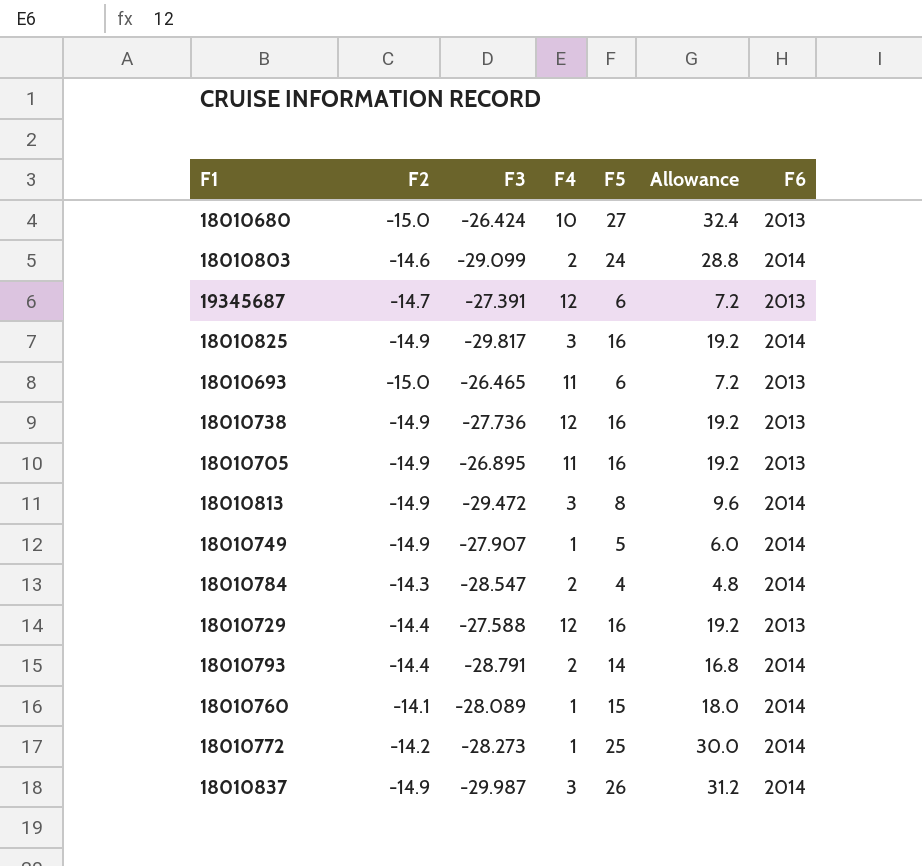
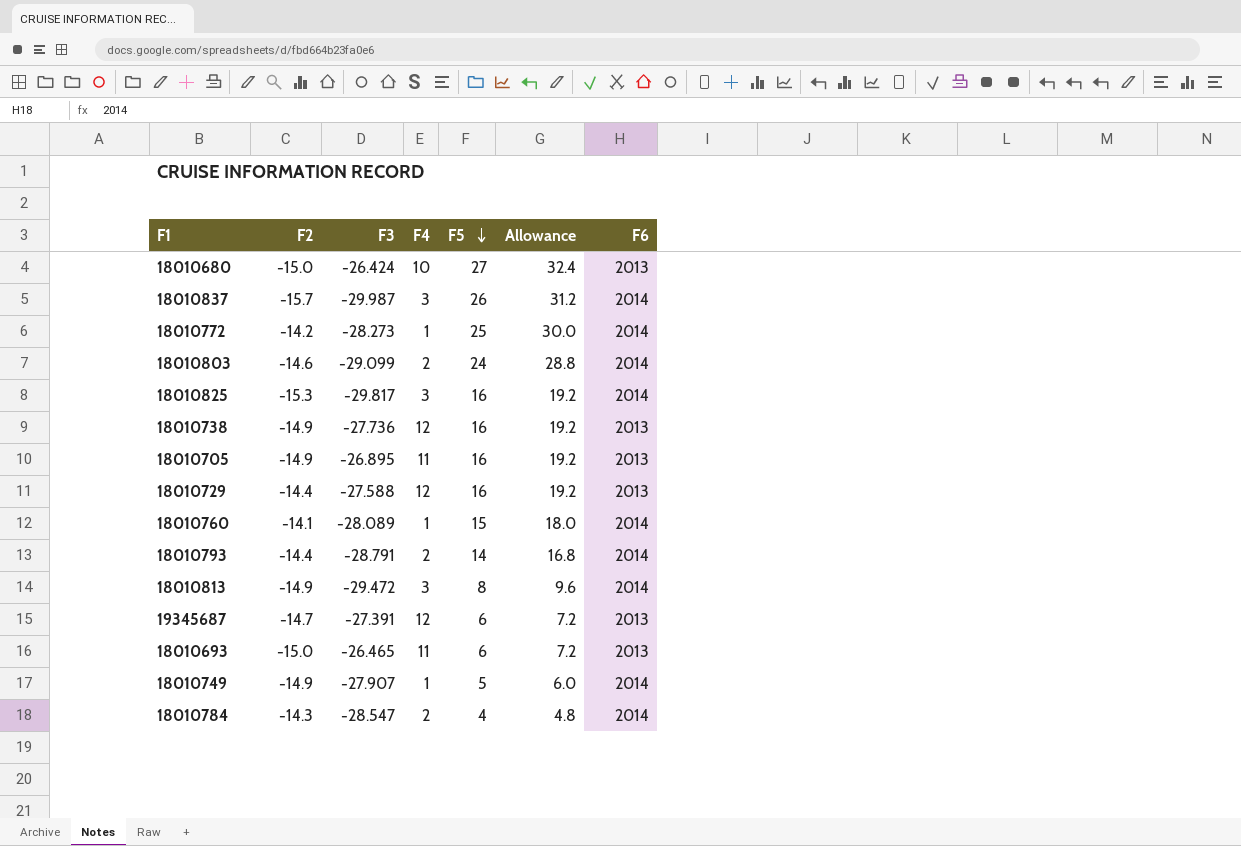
row order: none -> F5 descending
18010837 | F2: -14.9 -> -15.7
18010825 | F2: -14.9 -> -15.3

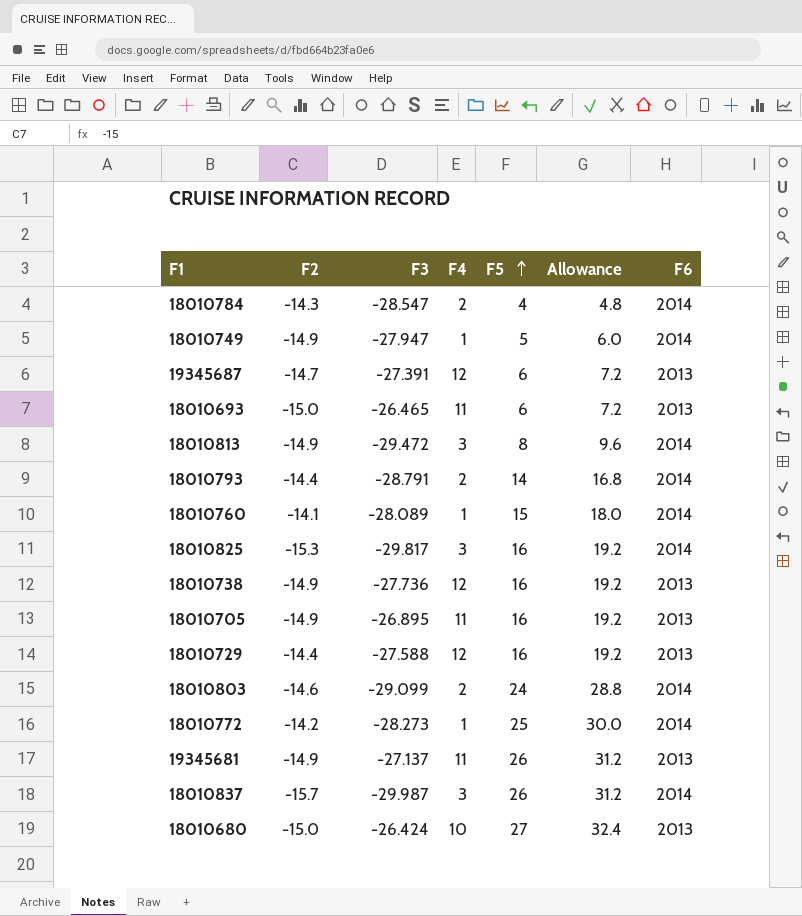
row order: F5 descending -> F5 ascending
18010749 | F3: -27.907 -> -27.947
row 19345681: none -> -14.9 | -27.137 | 11 | 26 | 31.2 | 2013

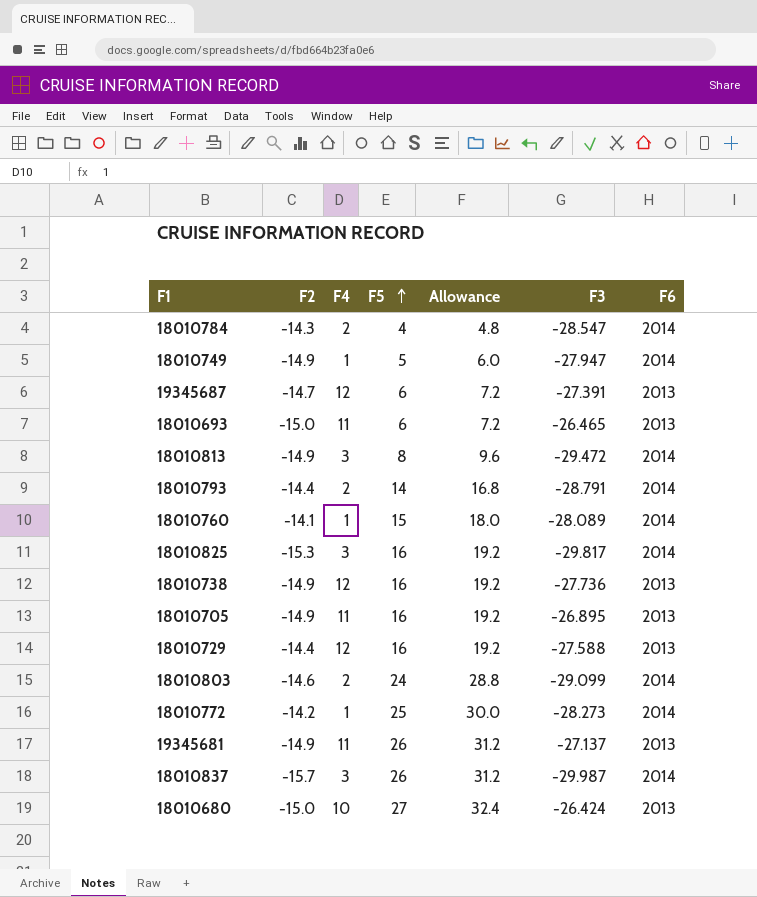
column F3 | position: 3 -> 6

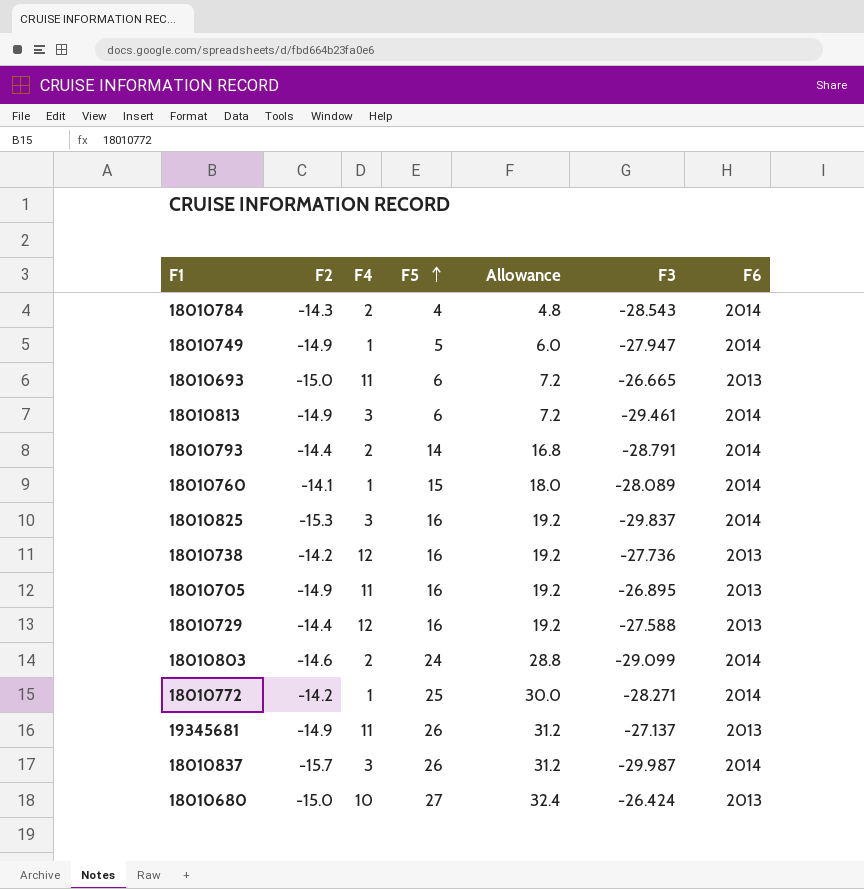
row 19345687: -14.7 | 12 | 6 | 7.2 | -27.391 | 2013 -> none
18010784 | F3: -28.547 -> -28.543
18010693 | F3: -26.465 -> -26.665
18010813 | F5: 8 -> 6
18010813 | Allowance: 9.6 -> 7.2
18010813 | F3: -29.472 -> -29.461
18010825 | F3: -29.817 -> -29.837
18010738 | F2: -14.9 -> -14.2
18010772 | F3: -28.273 -> -28.271

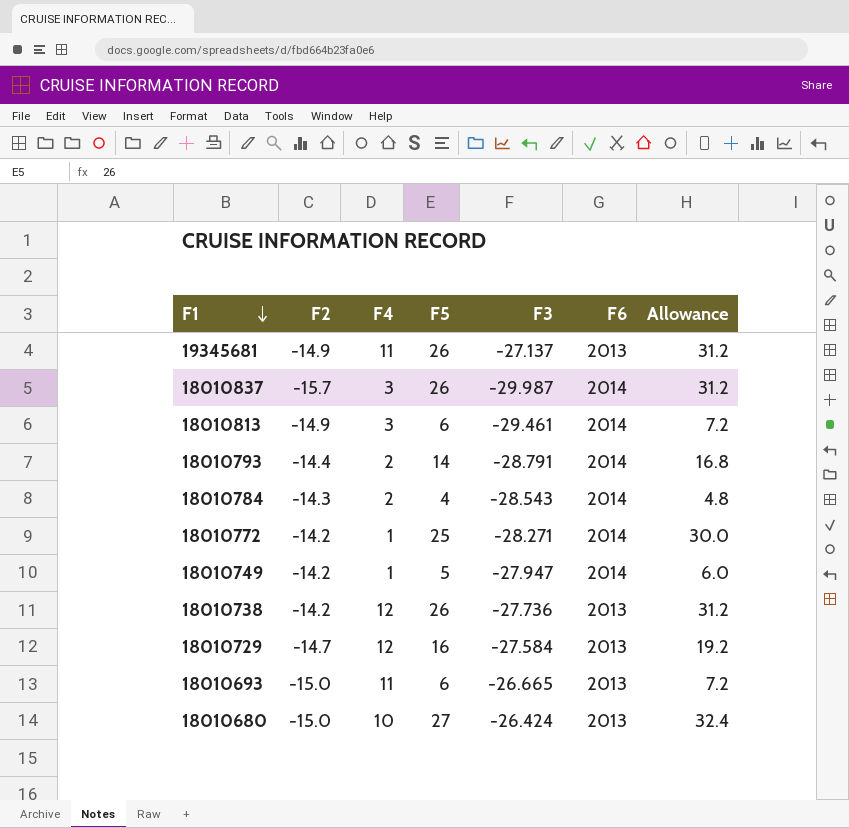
row order: F5 ascending -> F1 descending
column Allowance | position: 5 -> 7
row 18010760: -14.1 | 1 | 15 | 18.0 | -28.089 | 2014 -> none
row 18010825: -15.3 | 3 | 16 | 19.2 | -29.837 | 2014 -> none
row 18010705: -14.9 | 11 | 16 | 19.2 | -26.895 | 2013 -> none
row 18010803: -14.6 | 2 | 24 | 28.8 | -29.099 | 2014 -> none
18010749 | F2: -14.9 -> -14.2
18010738 | F5: 16 -> 26
18010738 | Allowance: 19.2 -> 31.2
18010729 | F2: -14.4 -> -14.7
18010729 | F3: -27.588 -> -27.584

